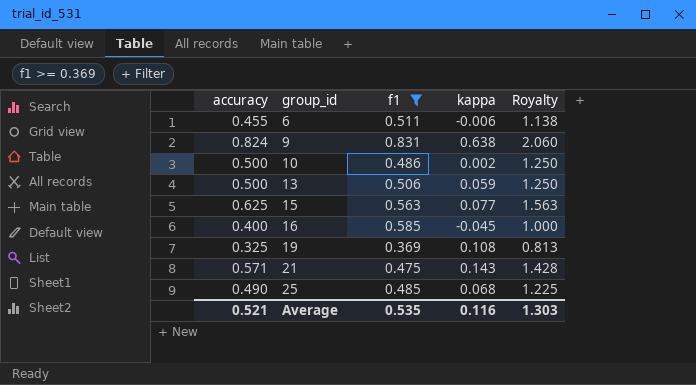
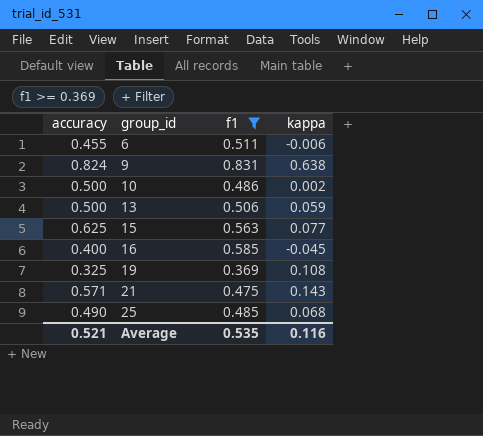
column Royalty | formula: [accuracy] * 2.5 -> none

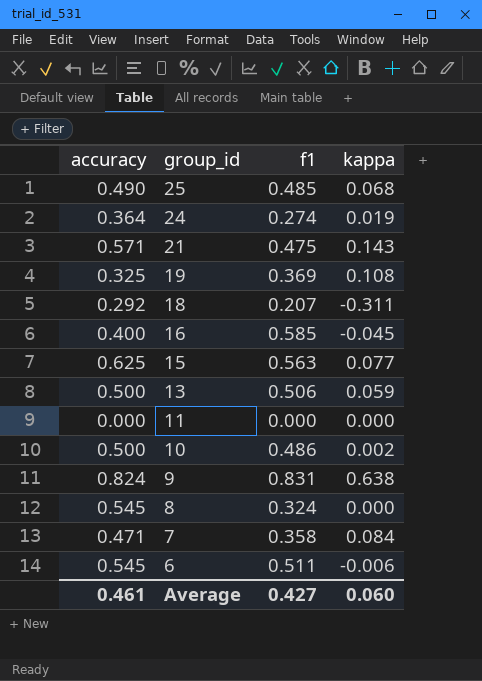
filter: f1 >= 0.369 -> none
row order: group_id ascending -> group_id descending
6 | accuracy: 0.455 -> 0.545
Average | accuracy: 0.521 -> 0.461
Average | f1: 0.535 -> 0.427
Average | kappa: 0.116 -> 0.060

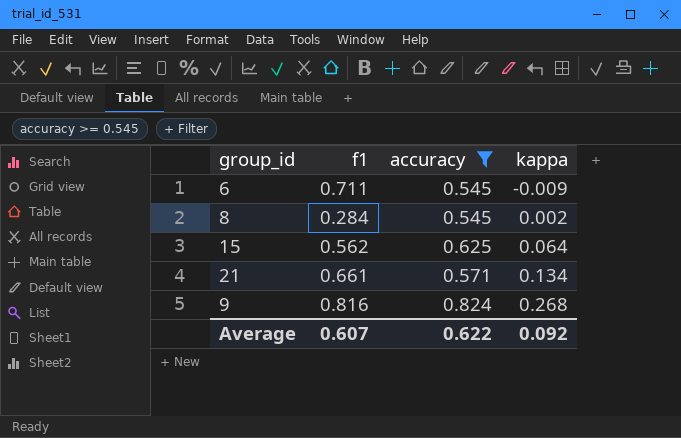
filter: none -> accuracy >= 0.545
row order: group_id descending -> kappa ascending
column accuracy | position: 1 -> 3
6 | f1: 0.511 -> 0.711
6 | kappa: -0.006 -> -0.009
8 | f1: 0.324 -> 0.284
8 | kappa: 0.000 -> 0.002
15 | f1: 0.563 -> 0.562
15 | kappa: 0.077 -> 0.064
21 | f1: 0.475 -> 0.661
21 | kappa: 0.143 -> 0.134
9 | f1: 0.831 -> 0.816
9 | kappa: 0.638 -> 0.268
Average | f1: 0.427 -> 0.607
Average | accuracy: 0.461 -> 0.622
Average | kappa: 0.060 -> 0.092

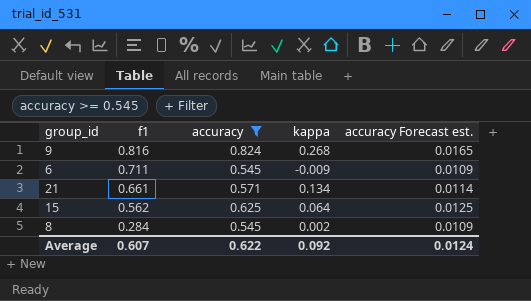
row order: kappa ascending -> f1 descending
column accuracy Forecast est. | formula: none -> [accuracy] * 0.02

